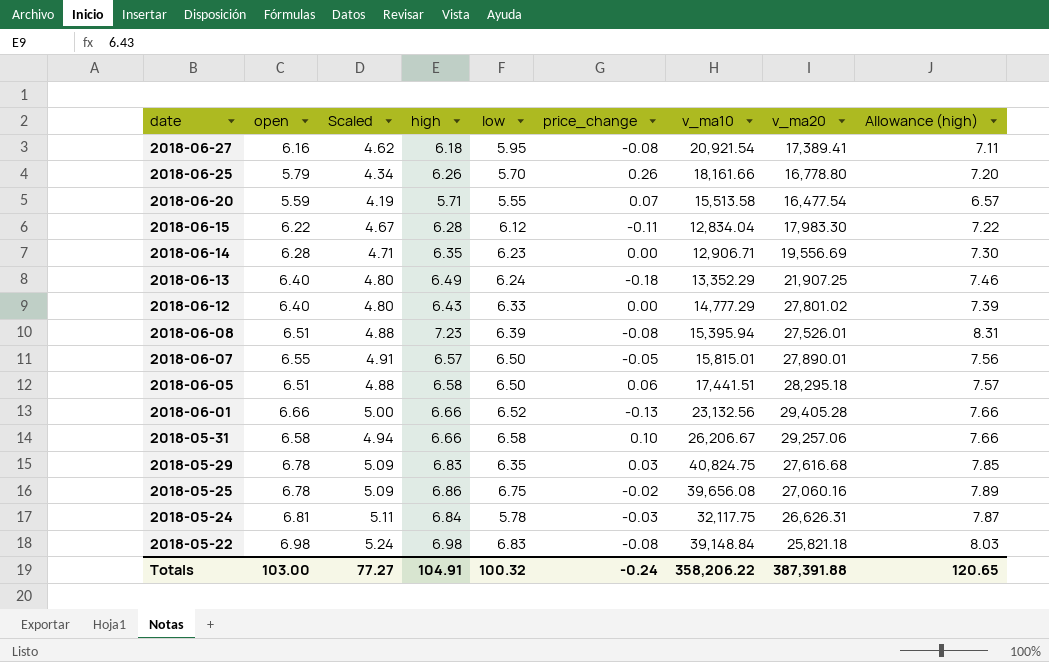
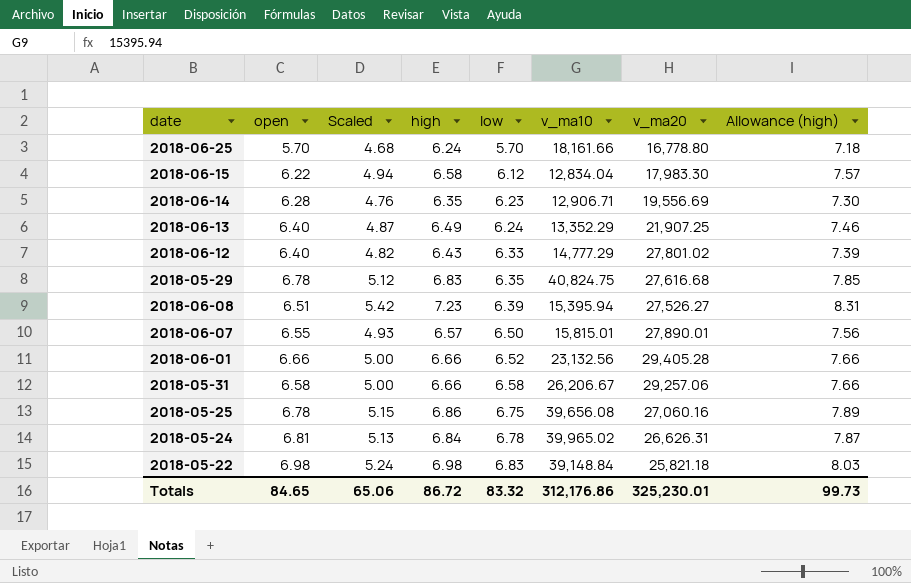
row order: date descending -> low ascending
column price_change | position: 6 -> none
column Scaled | formula: [open] * 0.75 -> [high] * 0.75
row 2018-06-27: 6.16 | 4.62 | 6.18 | 5.95 | -0.08 | 20,921.54 | 17,389.41 | 7.11 -> none
row 2018-06-20: 5.59 | 4.19 | 5.71 | 5.55 | 0.07 | 15,513.58 | 16,477.54 | 6.57 -> none
row 2018-06-05: 6.51 | 4.88 | 6.58 | 6.50 | 0.06 | 17,441.51 | 28,295.18 | 7.57 -> none
2018-06-25 | open: 5.79 -> 5.70
2018-06-25 | high: 6.26 -> 6.24
2018-06-25 | Allowance (high): 7.20 -> 7.18
2018-06-15 | high: 6.28 -> 6.58
2018-06-15 | Allowance (high): 7.22 -> 7.57
2018-06-08 | v_ma20: 27,526.01 -> 27,526.27
2018-05-24 | low: 5.78 -> 6.78
2018-05-24 | v_ma10: 32,117.75 -> 39,965.02
Totals | open: 103.00 -> 84.65
Totals | Scaled: 77.27 -> 65.06
Totals | high: 104.91 -> 86.72
Totals | low: 100.32 -> 83.32
Totals | v_ma10: 358,206.22 -> 312,176.86
Totals | v_ma20: 387,391.88 -> 325,230.01
Totals | Allowance (high): 120.65 -> 99.73

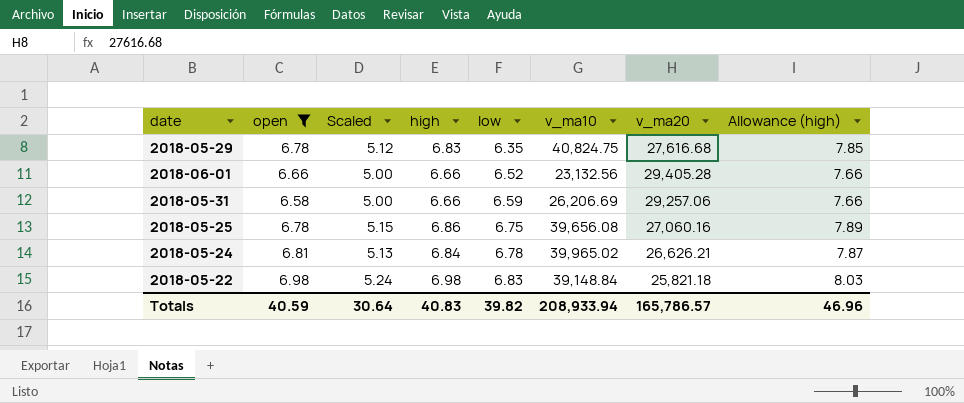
filter: none -> open >= 6.58
2018-05-31 | low: 6.58 -> 6.59
2018-05-31 | v_ma10: 26,206.67 -> 26,206.69
2018-05-24 | v_ma20: 26,626.31 -> 26,626.21
Totals | open: 84.65 -> 40.59
Totals | Scaled: 65.06 -> 30.64
Totals | high: 86.72 -> 40.83
Totals | low: 83.32 -> 39.82
Totals | v_ma10: 312,176.86 -> 208,933.94
Totals | v_ma20: 325,230.01 -> 165,786.57
Totals | Allowance (high): 99.73 -> 46.96

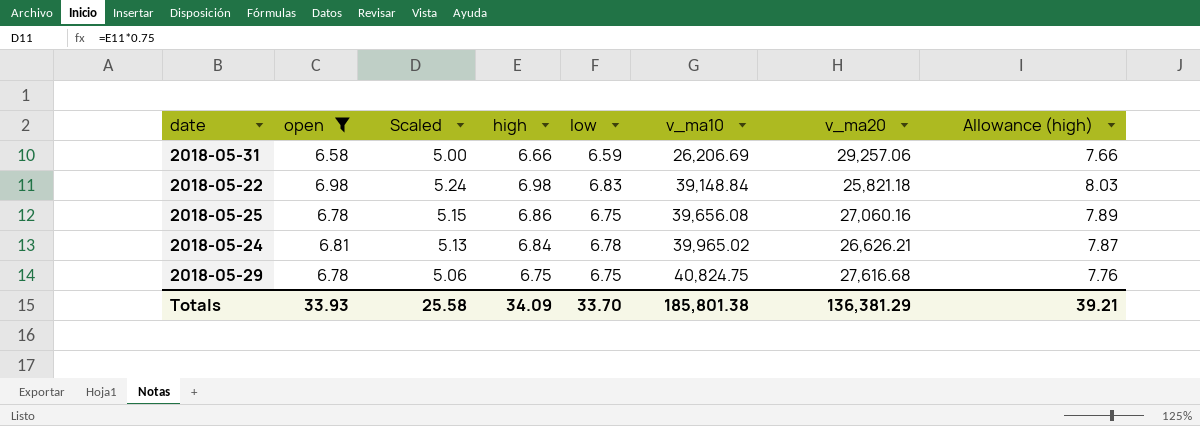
row order: low ascending -> v_ma10 ascending
row 2018-06-01: 6.66 | 5.00 | 6.66 | 6.52 | 23,132.56 | 29,405.28 | 7.66 -> none
2018-05-29 | Scaled: 5.12 -> 5.06
2018-05-29 | high: 6.83 -> 6.75
2018-05-29 | low: 6.35 -> 6.75
2018-05-29 | Allowance (high): 7.85 -> 7.76
Totals | open: 40.59 -> 33.93
Totals | Scaled: 30.64 -> 25.58
Totals | high: 40.83 -> 34.09
Totals | low: 39.82 -> 33.70
Totals | v_ma10: 208,933.94 -> 185,801.38
Totals | v_ma20: 165,786.57 -> 136,381.29
Totals | Allowance (high): 46.96 -> 39.21

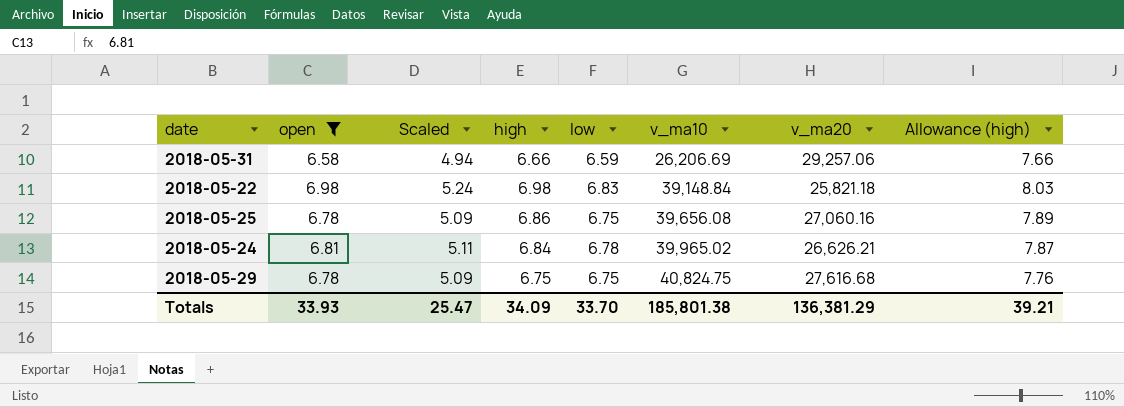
column Scaled | formula: [high] * 0.75 -> [open] * 0.75
Totals | Scaled: 25.58 -> 25.47

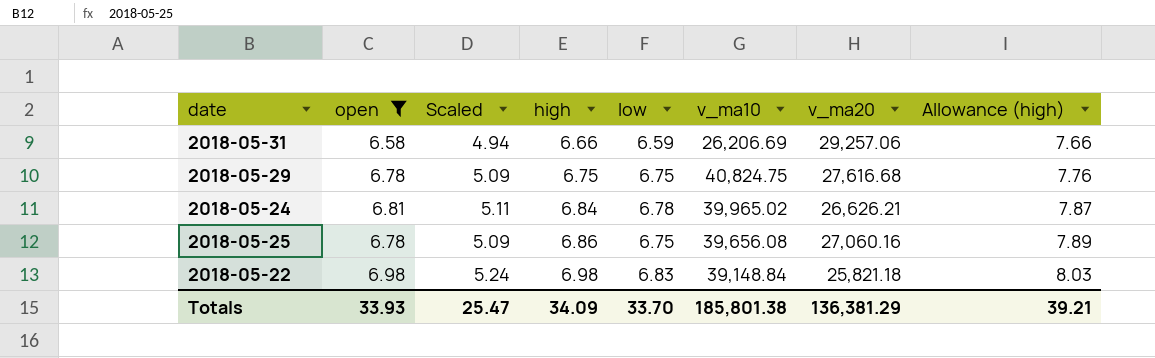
row order: v_ma10 ascending -> high ascending

